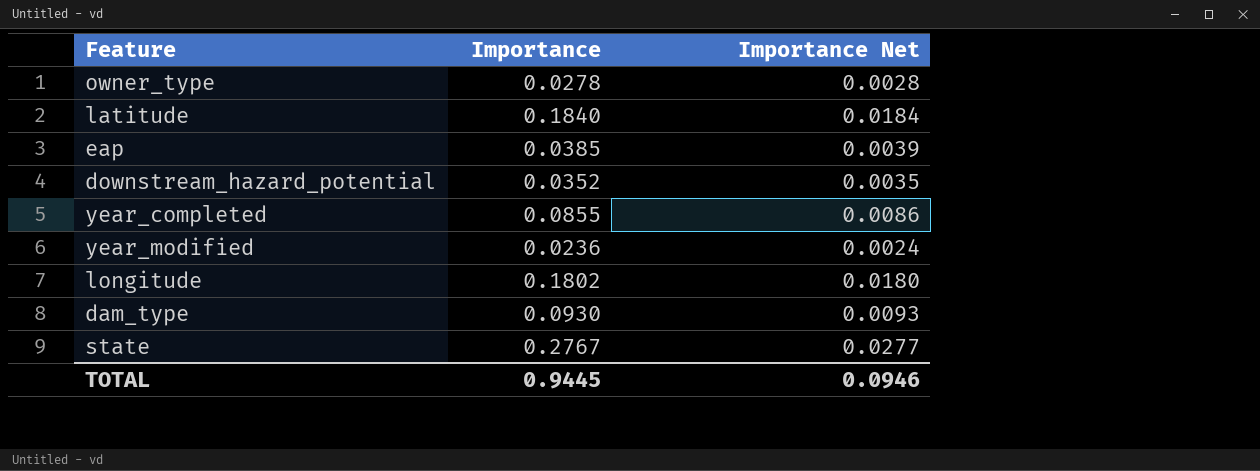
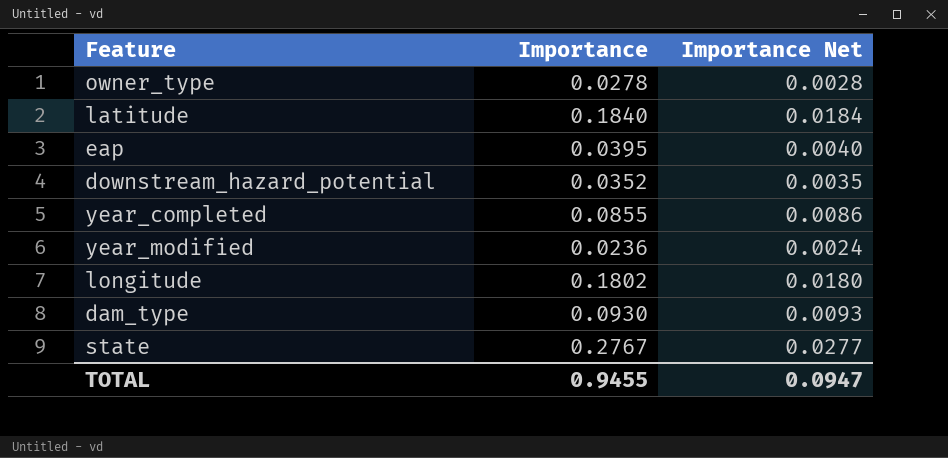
eap | Importance: 0.0385 -> 0.0395
eap | Importance Net: 0.0039 -> 0.0040
TOTAL | Importance: 0.9445 -> 0.9455
TOTAL | Importance Net: 0.0946 -> 0.0947

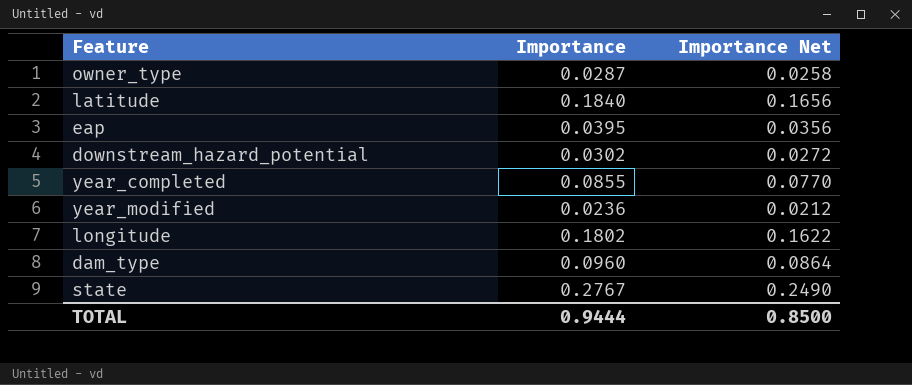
column Importance Net | formula: [Importance] * 0.1 -> [Importance] * 0.9
owner_type | Importance: 0.0278 -> 0.0287
downstream_hazard_potential | Importance: 0.0352 -> 0.0302
dam_type | Importance: 0.0930 -> 0.0960
TOTAL | Importance: 0.9455 -> 0.9444
TOTAL | Importance Net: 0.0947 -> 0.8500

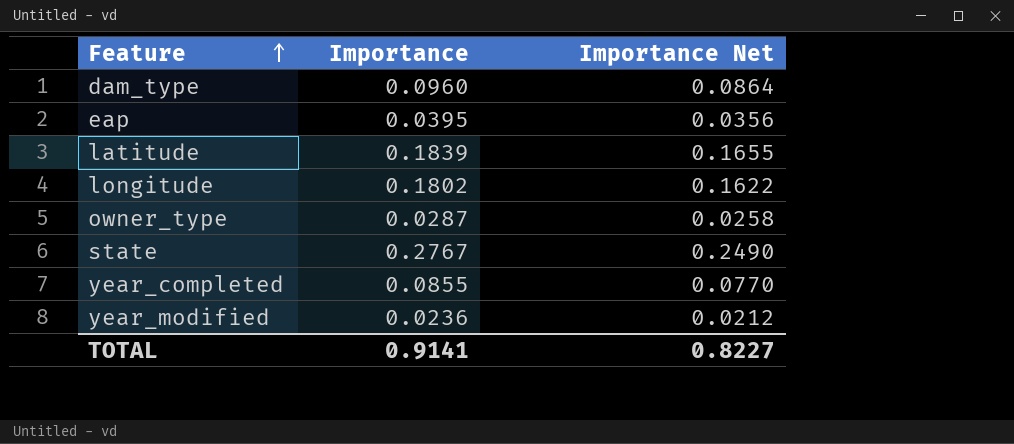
row order: none -> Feature ascending
row downstream_hazard_potential: 0.0302 | 0.0272 -> none
latitude | Importance: 0.1840 -> 0.1839
latitude | Importance Net: 0.1656 -> 0.1655
TOTAL | Importance: 0.9444 -> 0.9141
TOTAL | Importance Net: 0.8500 -> 0.8227

